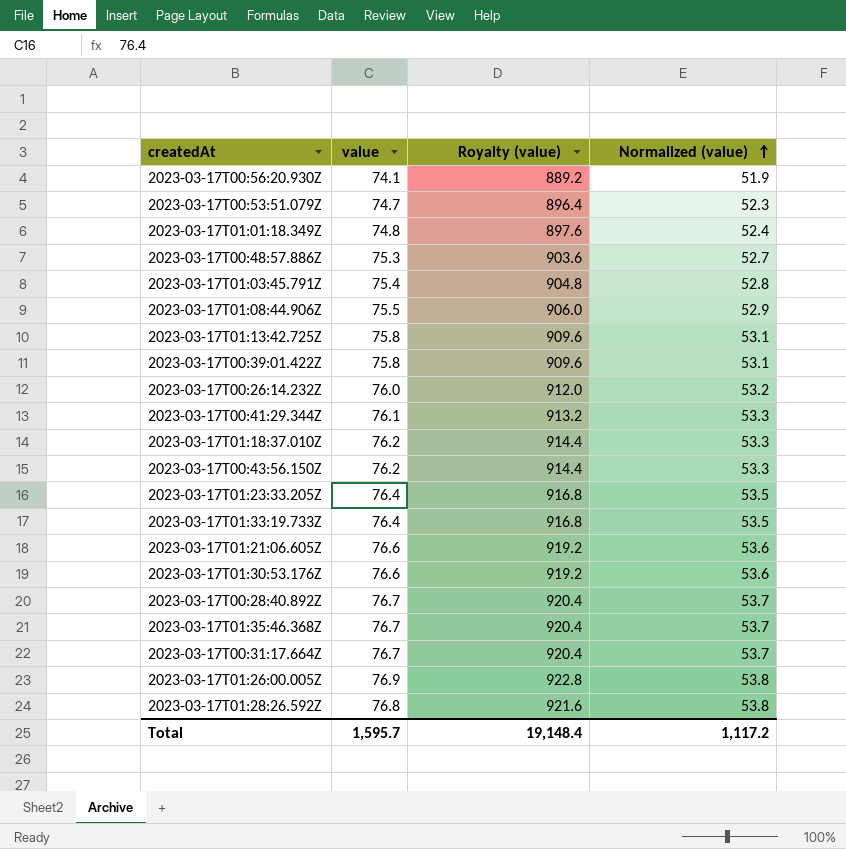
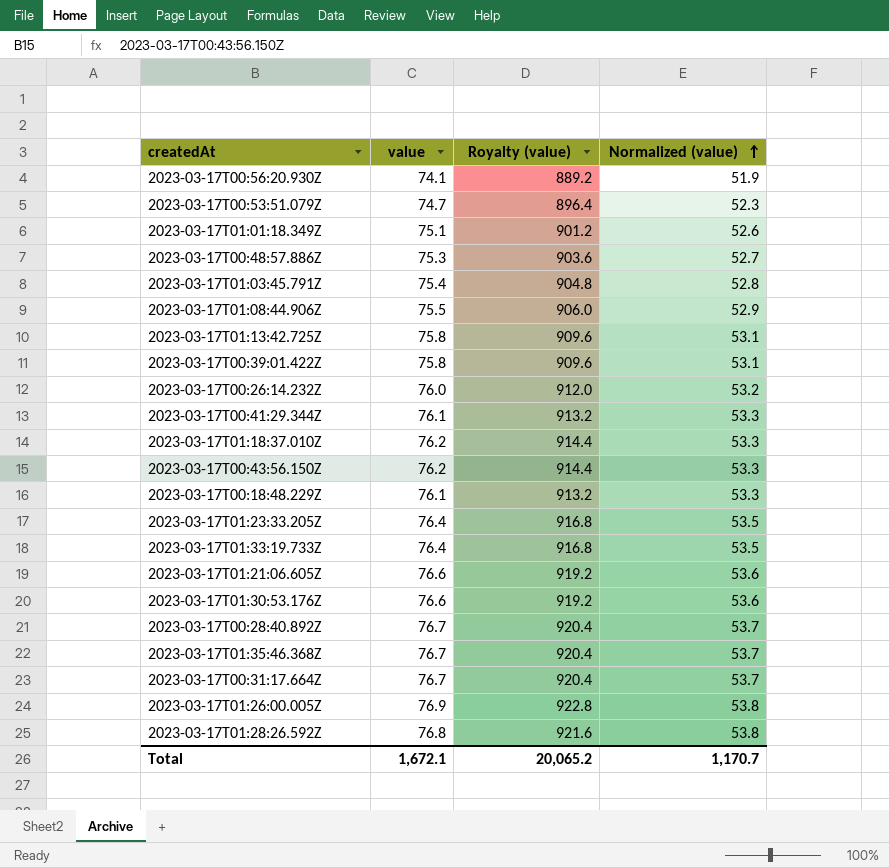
2023-03-17T01:01:18.349Z | value: 74.8 -> 75.1
2023-03-17T01:01:18.349Z | Royalty (value): 897.6 -> 901.2
2023-03-17T01:01:18.349Z | Normalized (value): 52.4 -> 52.6
row 2023-03-17T00:18:48.229Z: none -> 76.1 | 913.2 | 53.3
Total | value: 1,595.7 -> 1,672.1
Total | Royalty (value): 19,148.4 -> 20,065.2
Total | Normalized (value): 1,117.2 -> 1,170.7

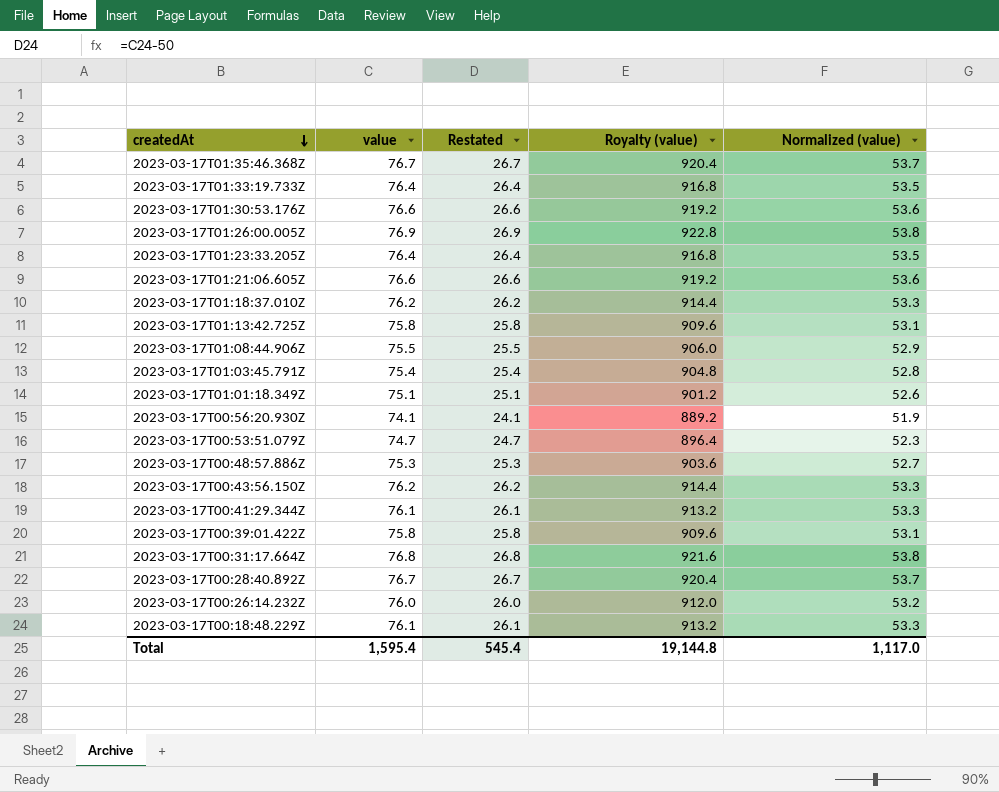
row order: Normalized (value) ascending -> createdAt descending
column Restated | formula: none -> [value] - 50
row 2023-03-17T01:28:26.592Z: 76.8 | 921.6 | 53.8 -> none
2023-03-17T00:31:17.664Z | value: 76.7 -> 76.8
2023-03-17T00:31:17.664Z | Royalty (value): 920.4 -> 921.6
2023-03-17T00:31:17.664Z | Normalized (value): 53.7 -> 53.8
Total | value: 1,672.1 -> 1,595.4
Total | Royalty (value): 20,065.2 -> 19,144.8
Total | Normalized (value): 1,170.7 -> 1,117.0

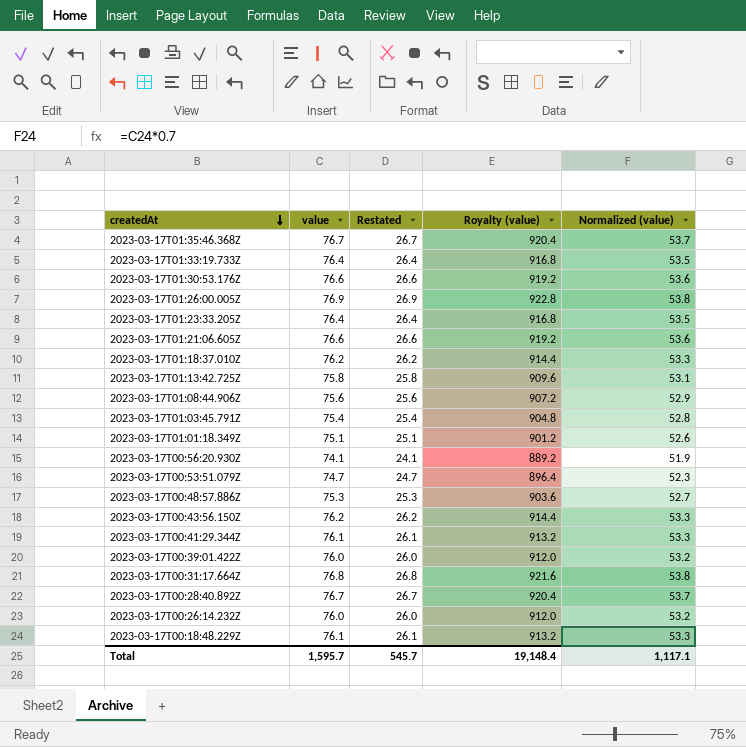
2023-03-17T01:08:44.906Z | value: 75.5 -> 75.6
2023-03-17T01:08:44.906Z | Restated: 25.5 -> 25.6
2023-03-17T01:08:44.906Z | Royalty (value): 906.0 -> 907.2
2023-03-17T00:39:01.422Z | value: 75.8 -> 76.0
2023-03-17T00:39:01.422Z | Restated: 25.8 -> 26.0
2023-03-17T00:39:01.422Z | Royalty (value): 909.6 -> 912.0
2023-03-17T00:39:01.422Z | Normalized (value): 53.1 -> 53.2
Total | value: 1,595.4 -> 1,595.7
Total | Restated: 545.4 -> 545.7
Total | Royalty (value): 19,144.8 -> 19,148.4
Total | Normalized (value): 1,117.0 -> 1,117.1

